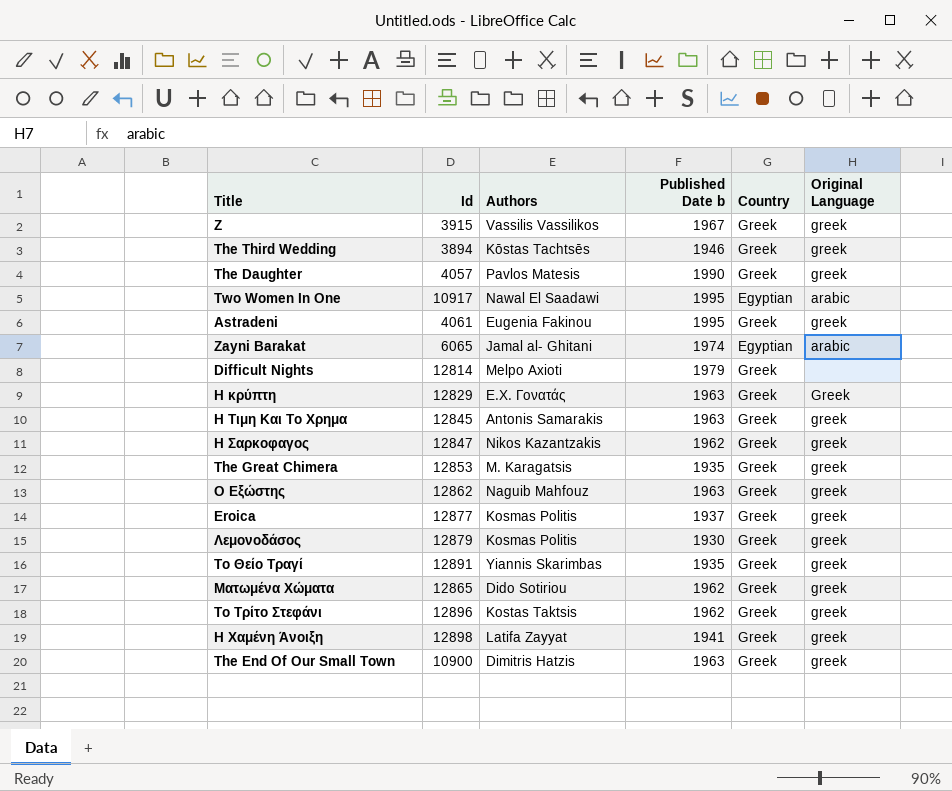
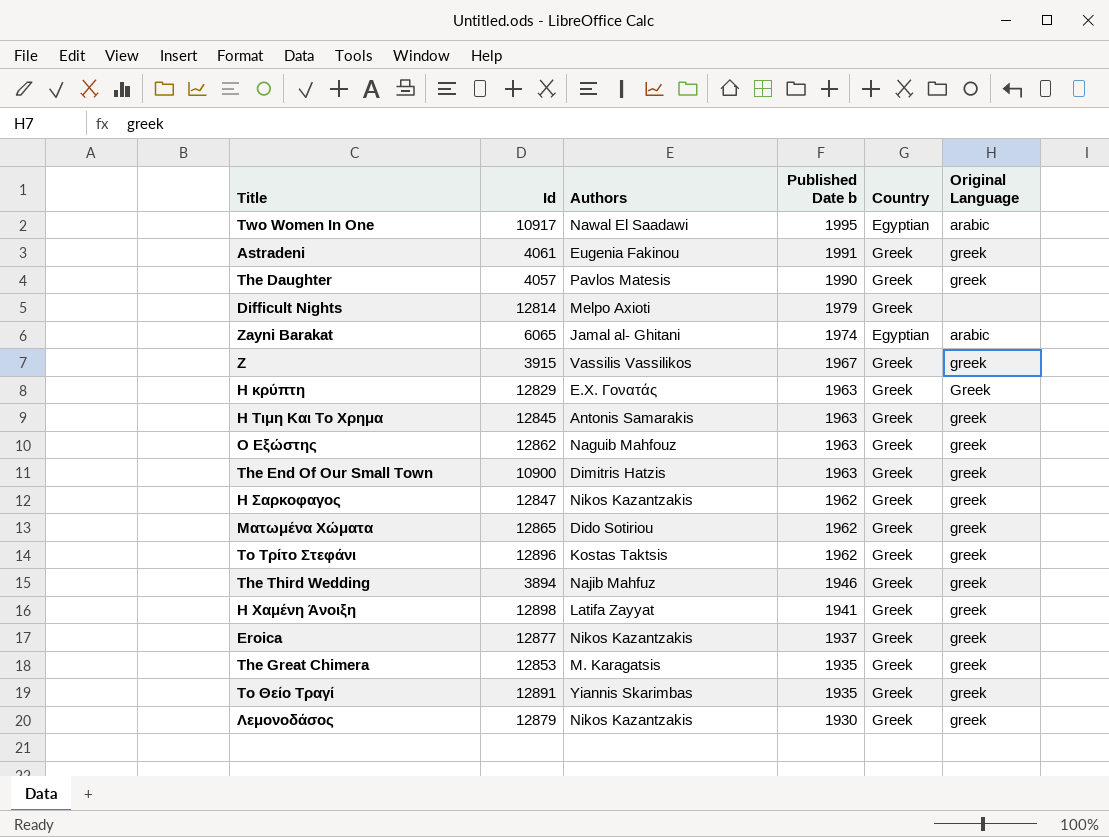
row order: none -> Published Date b descending
Astradeni | Published Date b: 1995 -> 1991
The Third Wedding | Authors: Kōstas Tachtsēs -> Najib Mahfuz
Eroica | Authors: Kosmas Politis -> Nikos Kazantzakis
Λεμονοδάσος | Authors: Kosmas Politis -> Nikos Kazantzakis

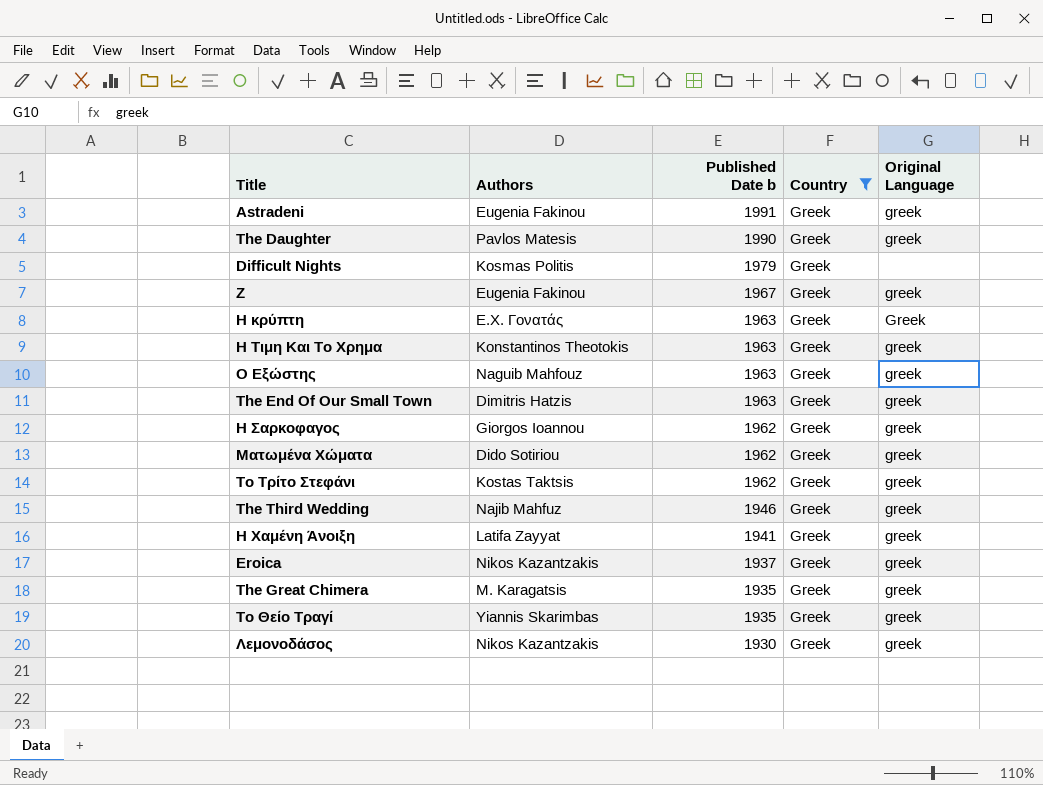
filter: none -> Country = Greek
column Id | position: 2 -> none
Difficult Nights | Authors: Melpo Axioti -> Kosmas Politis
Z | Authors: Vassilis Vassilikos -> Eugenia Fakinou
Η Τιμη Και Το Χρημα | Authors: Antonis Samarakis -> Konstantinos Theotokis
Η Σαρκοφαγος | Authors: Nikos Kazantzakis -> Giorgos Ioannou

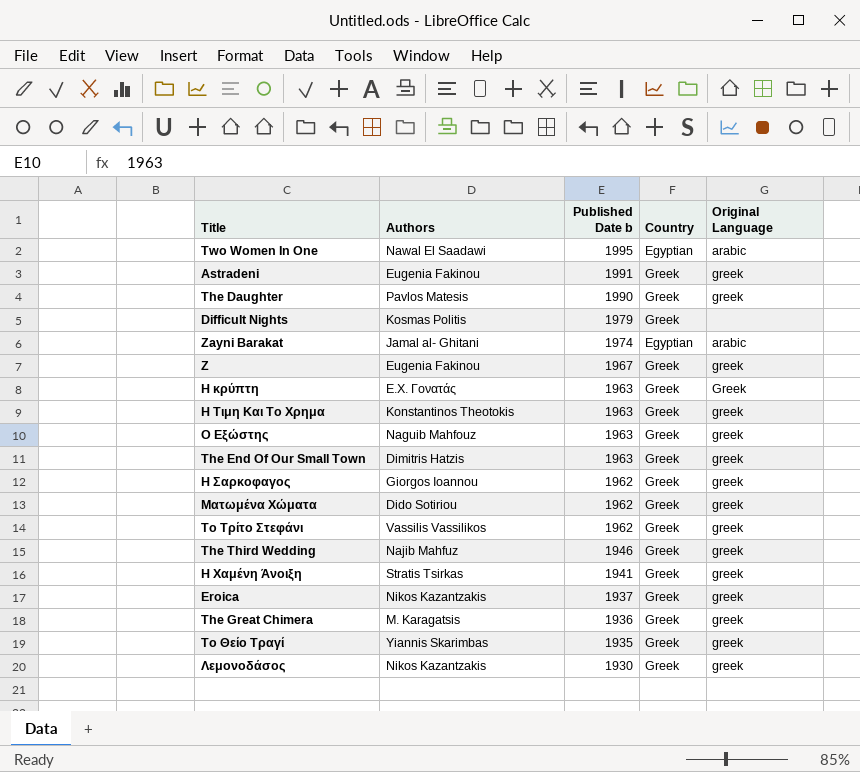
filter: Country = Greek -> none
Το Τρίτο Στεφάνι | Authors: Kostas Taktsis -> Vassilis Vassilikos
Η Χαμένη Άνοιξη | Authors: Latifa Zayyat -> Stratis Tsirkas
The Great Chimera | Published Date b: 1935 -> 1936

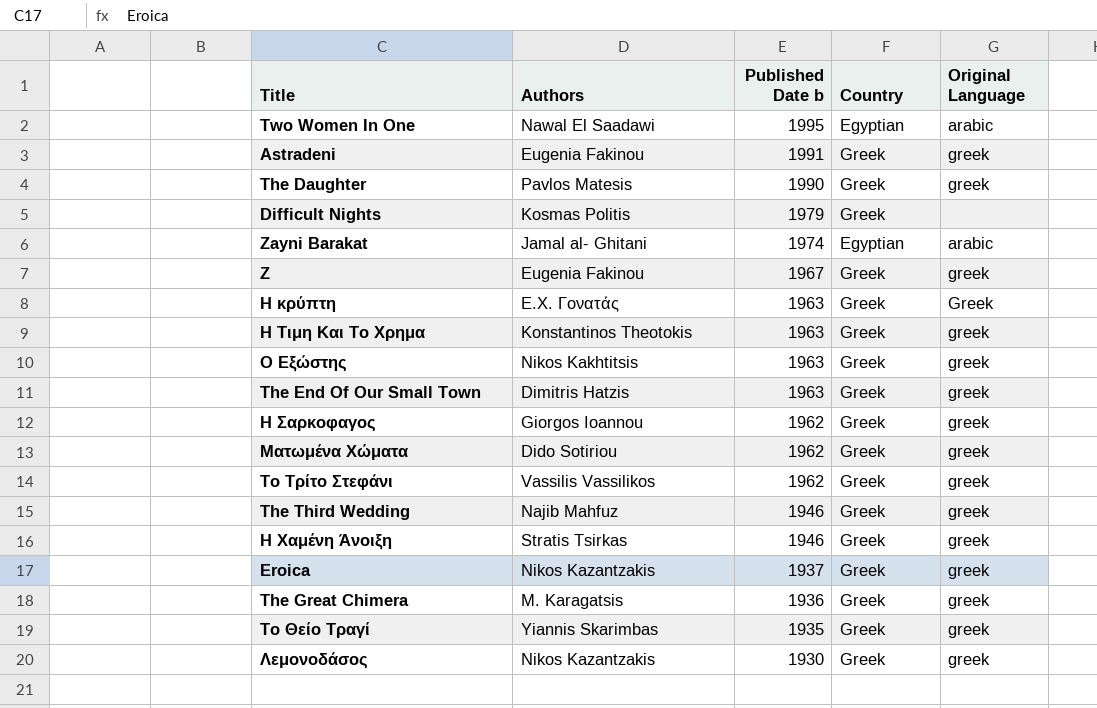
Ο Εξώστης | Authors: Naguib Mahfouz -> Nikos Kakhtitsis
Η Χαμένη Άνοιξη | Published Date b: 1941 -> 1946

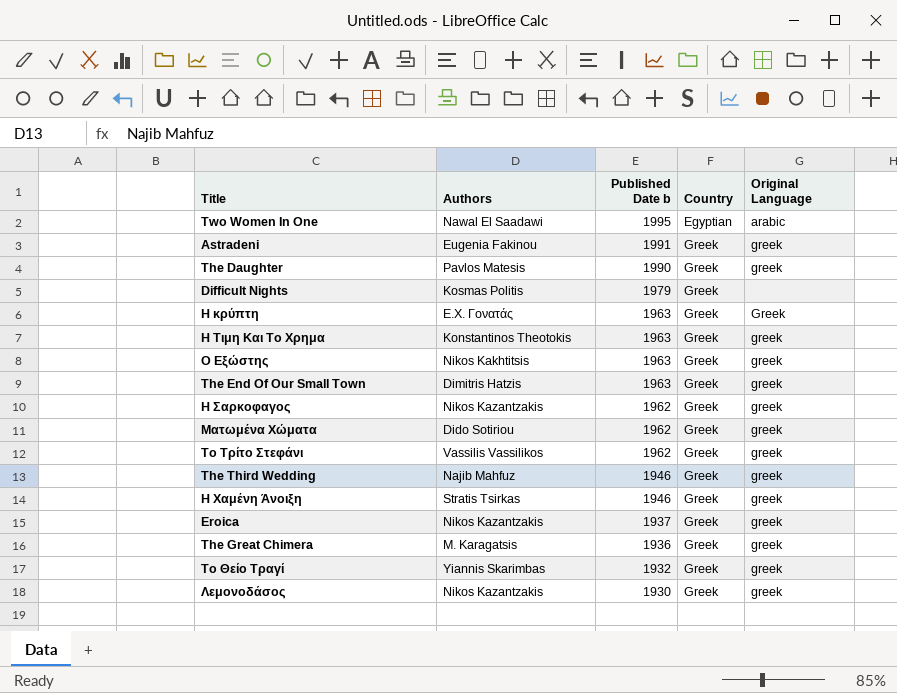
row Zayni Barakat: Jamal al- Ghitani | 1974 | Egyptian | arabic -> none
row Z: Eugenia Fakinou | 1967 | Greek | greek -> none
Η Σαρκοφαγος | Authors: Giorgos Ioannou -> Nikos Kazantzakis
Το Θείο Τραγί | Published Date b: 1935 -> 1932

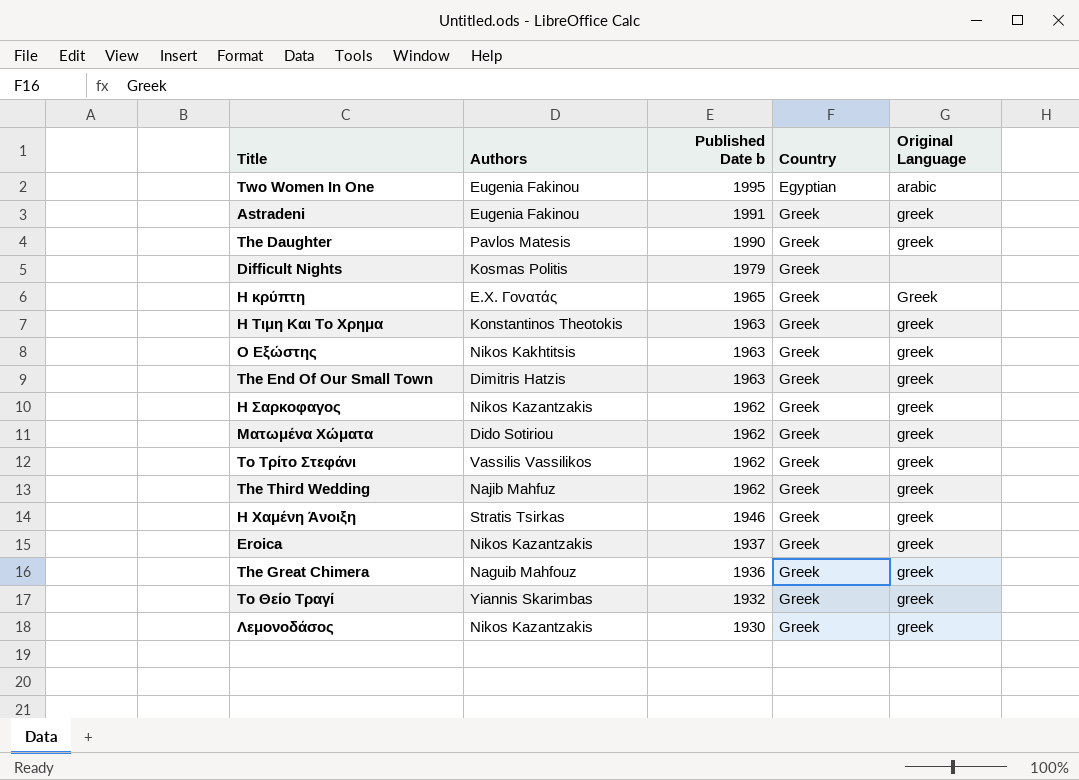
Two Women In One | Authors: Nawal El Saadawi -> Eugenia Fakinou
Η κρύπτη | Published Date b: 1963 -> 1965
The Third Wedding | Published Date b: 1946 -> 1962
The Great Chimera | Authors: M. Karagatsis -> Naguib Mahfouz

